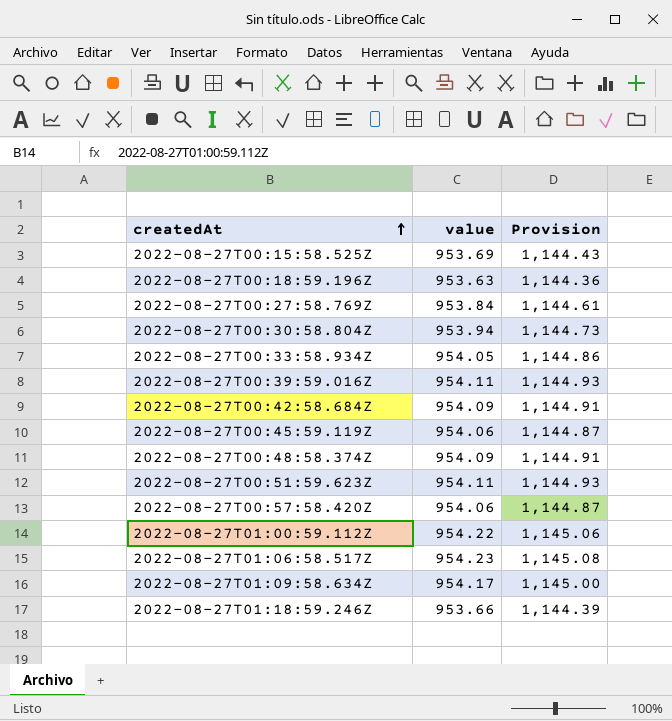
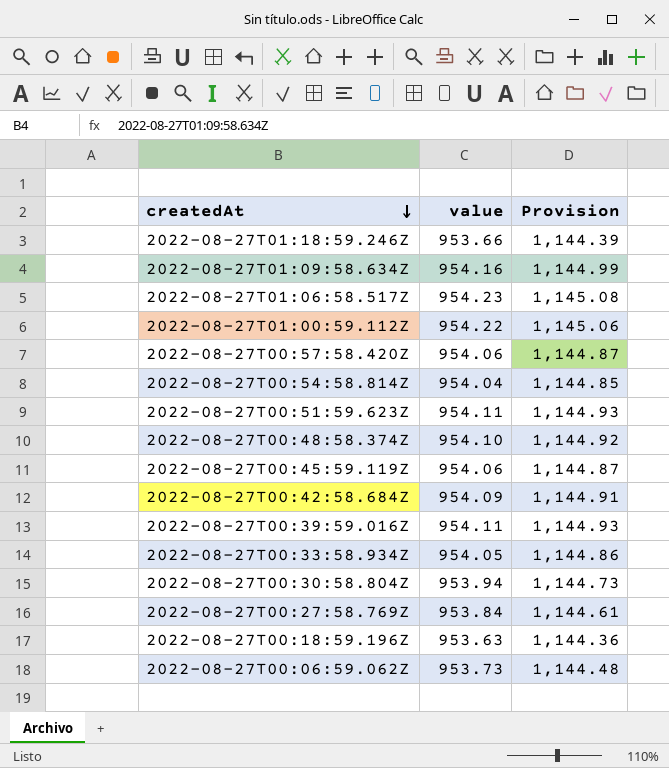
row order: createdAt ascending -> createdAt descending
row 2022-08-27T00:15:58.525Z: 953.69 | 1,144.43 -> none
2022-08-27T01:09:58.634Z | value: 954.17 -> 954.16
2022-08-27T01:09:58.634Z | Provision: 1,145.00 -> 1,144.99
row 2022-08-27T00:54:58.814Z: none -> 954.04 | 1,144.85
2022-08-27T00:48:58.374Z | value: 954.09 -> 954.10
2022-08-27T00:48:58.374Z | Provision: 1,144.91 -> 1,144.92
row 2022-08-27T00:06:59.062Z: none -> 953.73 | 1,144.48

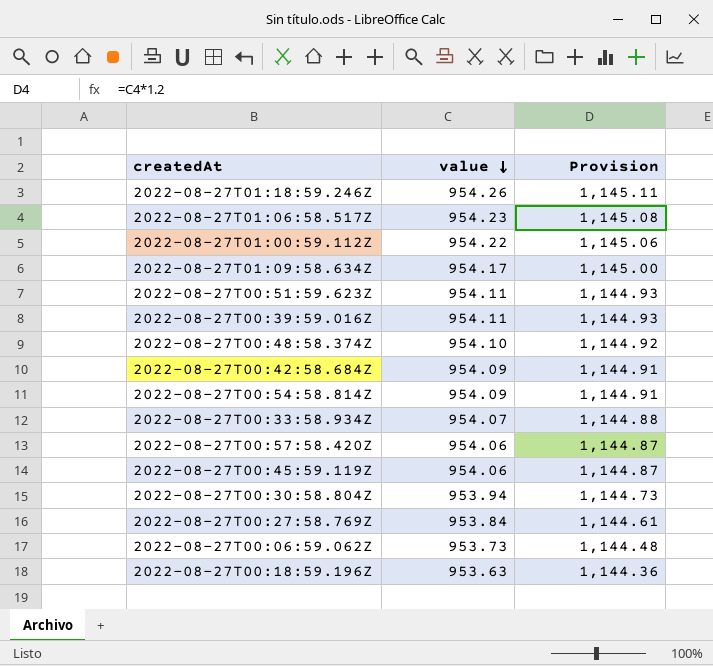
row order: createdAt descending -> value descending
2022-08-27T01:18:59.246Z | value: 953.66 -> 954.26
2022-08-27T01:18:59.246Z | Provision: 1,144.39 -> 1,145.11
2022-08-27T01:09:58.634Z | value: 954.16 -> 954.17
2022-08-27T01:09:58.634Z | Provision: 1,144.99 -> 1,145.00
2022-08-27T00:54:58.814Z | value: 954.04 -> 954.09
2022-08-27T00:54:58.814Z | Provision: 1,144.85 -> 1,144.91
2022-08-27T00:33:58.934Z | value: 954.05 -> 954.07
2022-08-27T00:33:58.934Z | Provision: 1,144.86 -> 1,144.88

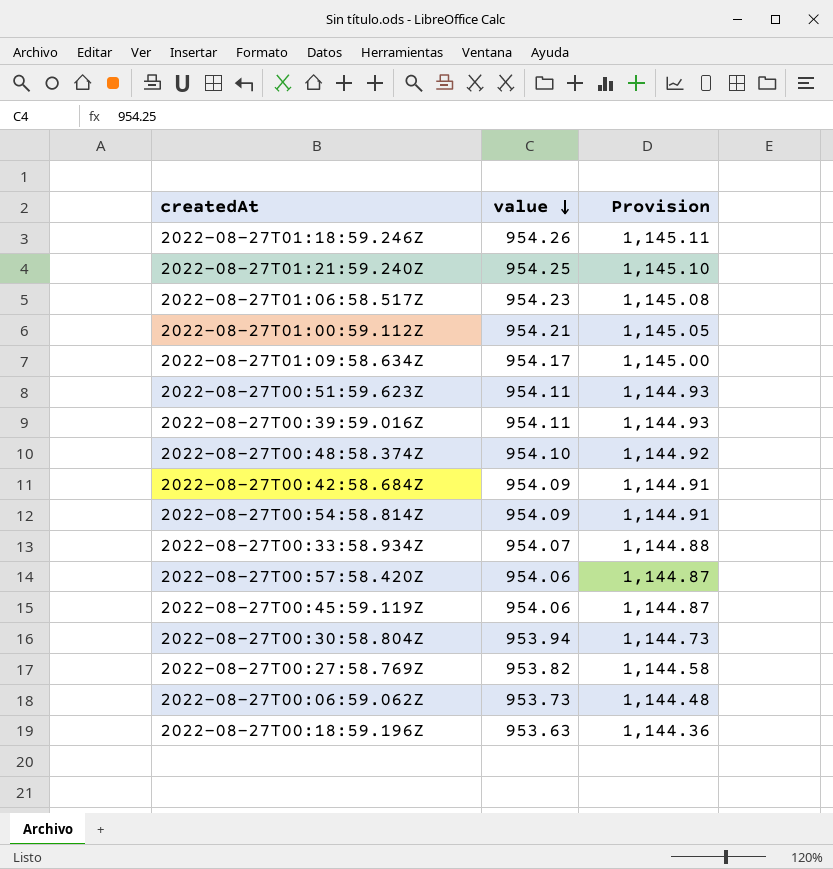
row 2022-08-27T01:21:59.240Z: none -> 954.25 | 1,145.10
2022-08-27T01:00:59.112Z | value: 954.22 -> 954.21
2022-08-27T01:00:59.112Z | Provision: 1,145.06 -> 1,145.05
2022-08-27T00:27:58.769Z | value: 953.84 -> 953.82
2022-08-27T00:27:58.769Z | Provision: 1,144.61 -> 1,144.58

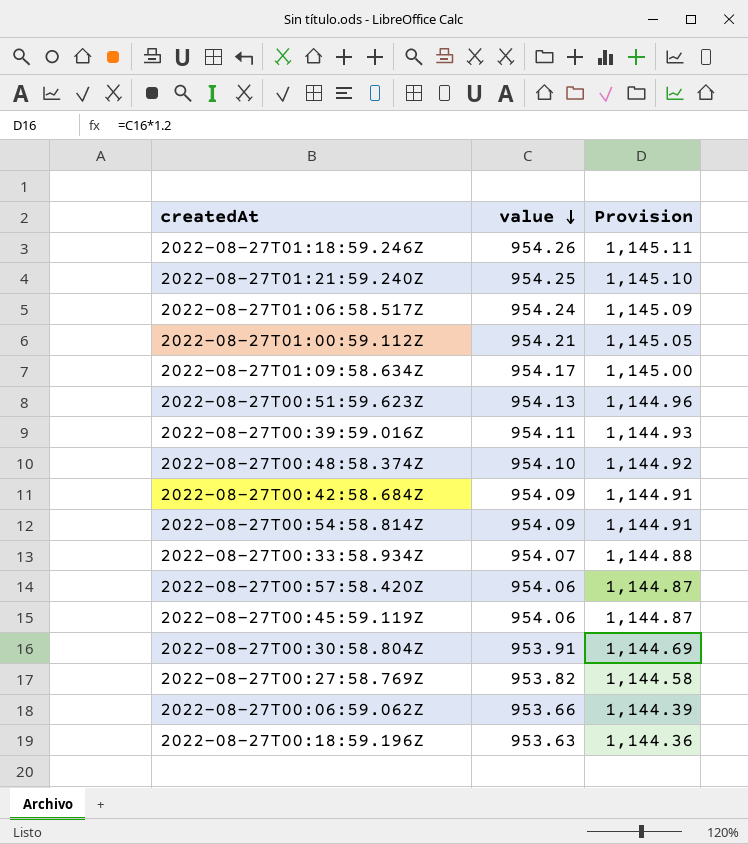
2022-08-27T01:06:58.517Z | value: 954.23 -> 954.24
2022-08-27T01:06:58.517Z | Provision: 1,145.08 -> 1,145.09
2022-08-27T00:51:59.623Z | value: 954.11 -> 954.13
2022-08-27T00:51:59.623Z | Provision: 1,144.93 -> 1,144.96
2022-08-27T00:30:58.804Z | value: 953.94 -> 953.91
2022-08-27T00:30:58.804Z | Provision: 1,144.73 -> 1,144.69
2022-08-27T00:06:59.062Z | value: 953.73 -> 953.66
2022-08-27T00:06:59.062Z | Provision: 1,144.48 -> 1,144.39

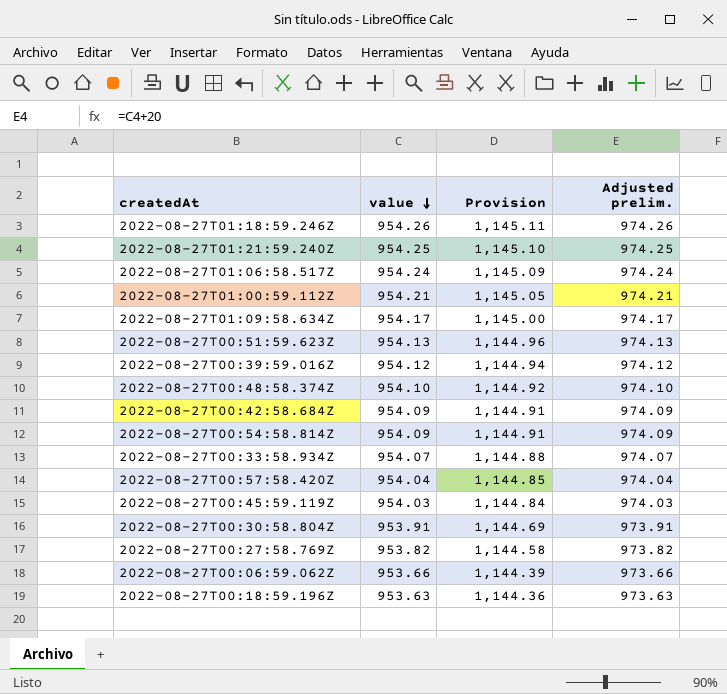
column Adjusted prelim. | formula: none -> [value] + 20
2022-08-27T00:39:59.016Z | value: 954.11 -> 954.12
2022-08-27T00:39:59.016Z | Provision: 1,144.93 -> 1,144.94
2022-08-27T00:57:58.420Z | value: 954.06 -> 954.04
2022-08-27T00:57:58.420Z | Provision: 1,144.87 -> 1,144.85
2022-08-27T00:45:59.119Z | value: 954.06 -> 954.03
2022-08-27T00:45:59.119Z | Provision: 1,144.87 -> 1,144.84

